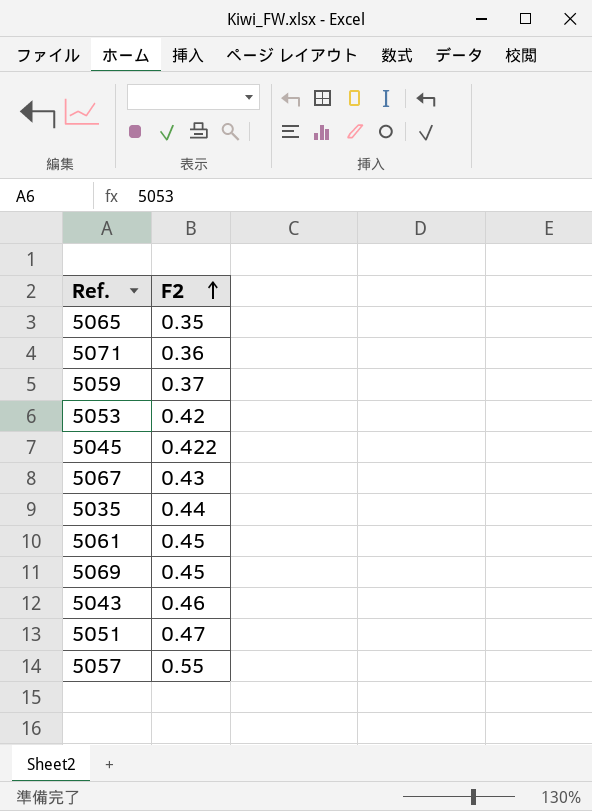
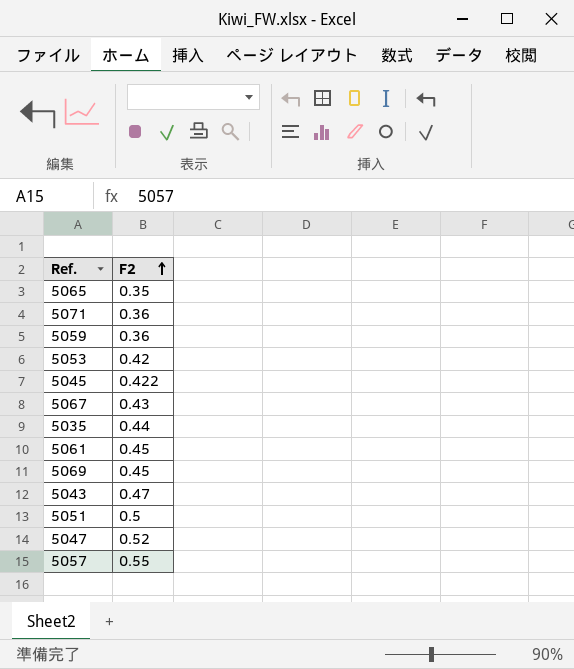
5059 | F2: 0.37 -> 0.36
5043 | F2: 0.46 -> 0.47
5051 | F2: 0.47 -> 0.5
row 5047: none -> 0.52

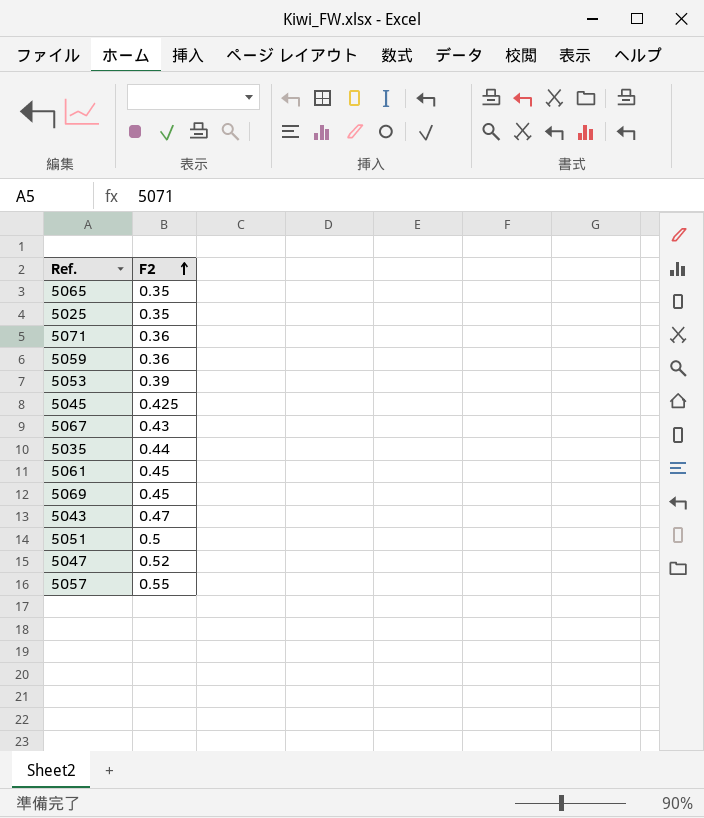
row 5025: none -> 0.35
5053 | F2: 0.42 -> 0.39
5045 | F2: 0.422 -> 0.425

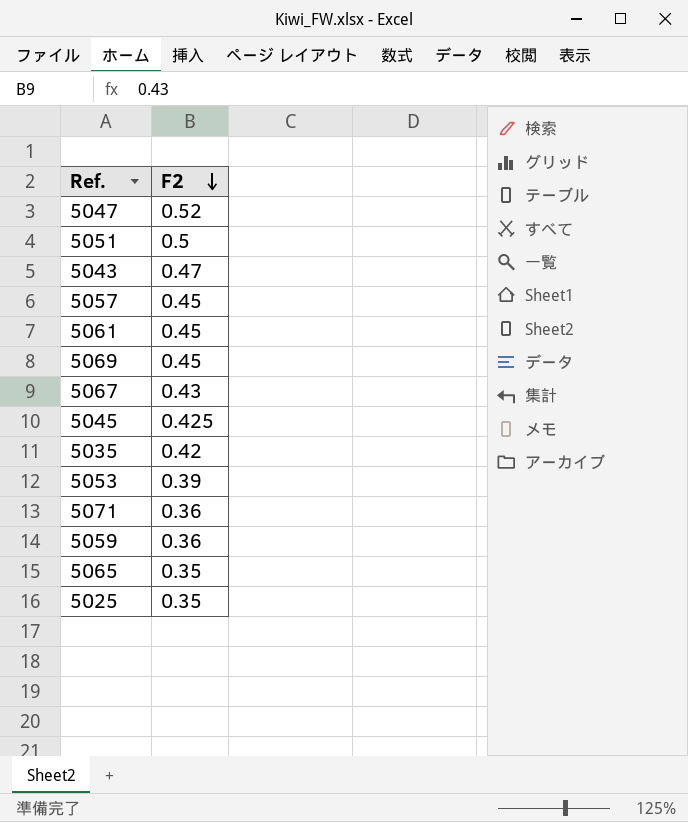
row order: F2 ascending -> F2 descending
5057 | F2: 0.55 -> 0.45
5035 | F2: 0.44 -> 0.42

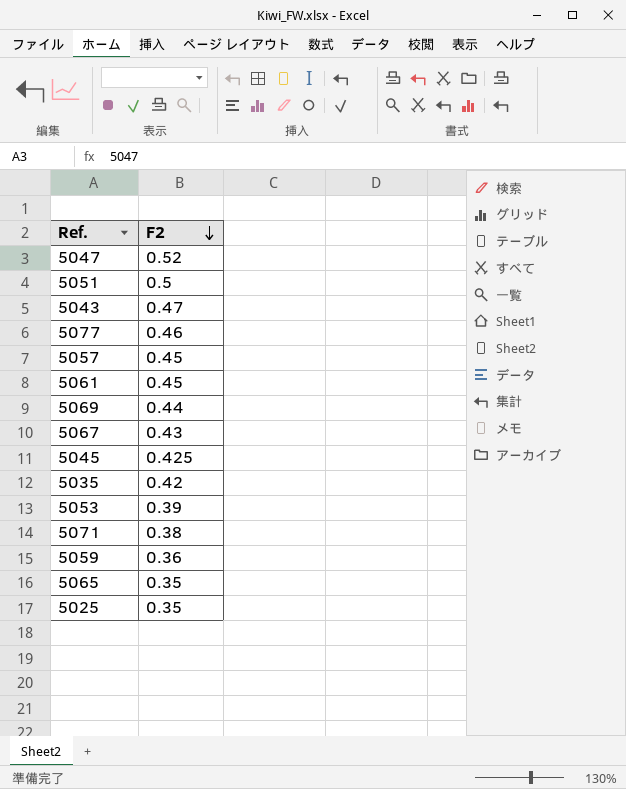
row 5077: none -> 0.46
5069 | F2: 0.45 -> 0.44
5071 | F2: 0.36 -> 0.38

